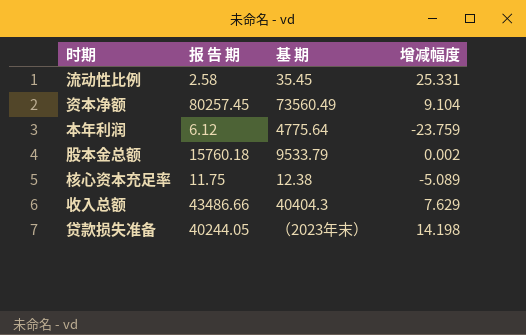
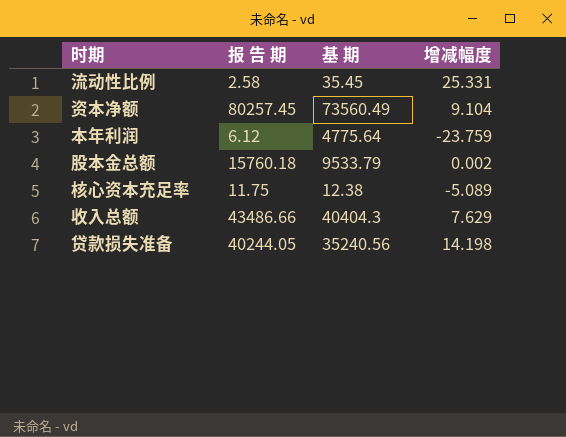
贷款损失准备 | 基 期: （2023年末） -> 35240.56

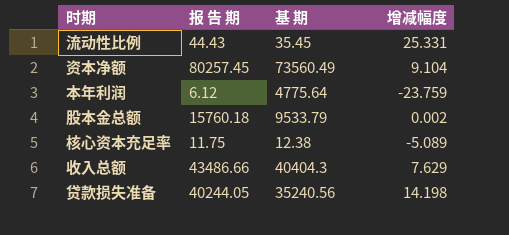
流动性比例 | 报 告 期: 2.58 -> 44.43

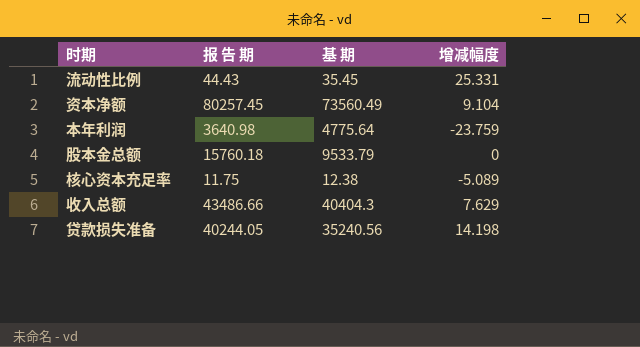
本年利润 | 报 告 期: 6.12 -> 3640.98
股本金总额 | 增减幅度: 0.002 -> 0

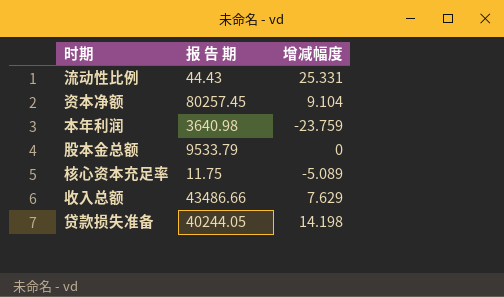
column 基 期 | position: 3 -> none
股本金总额 | 报 告 期: 15760.18 -> 9533.79

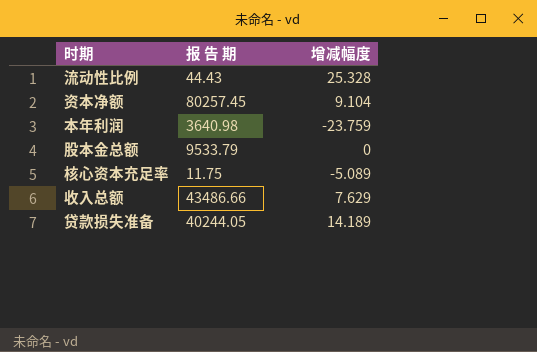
流动性比例 | 增减幅度: 25.331 -> 25.328
贷款损失准备 | 增减幅度: 14.198 -> 14.189

